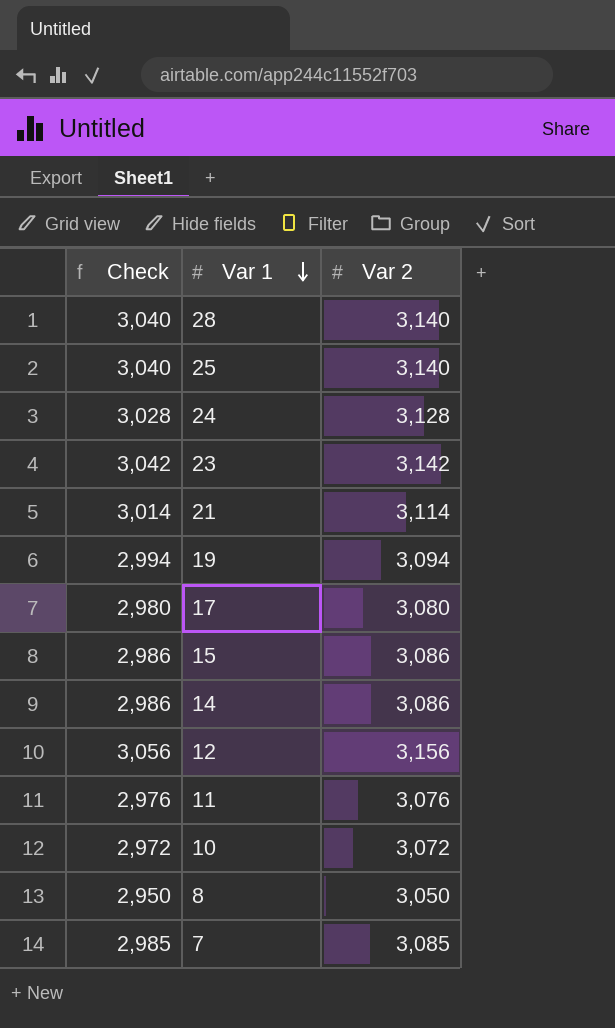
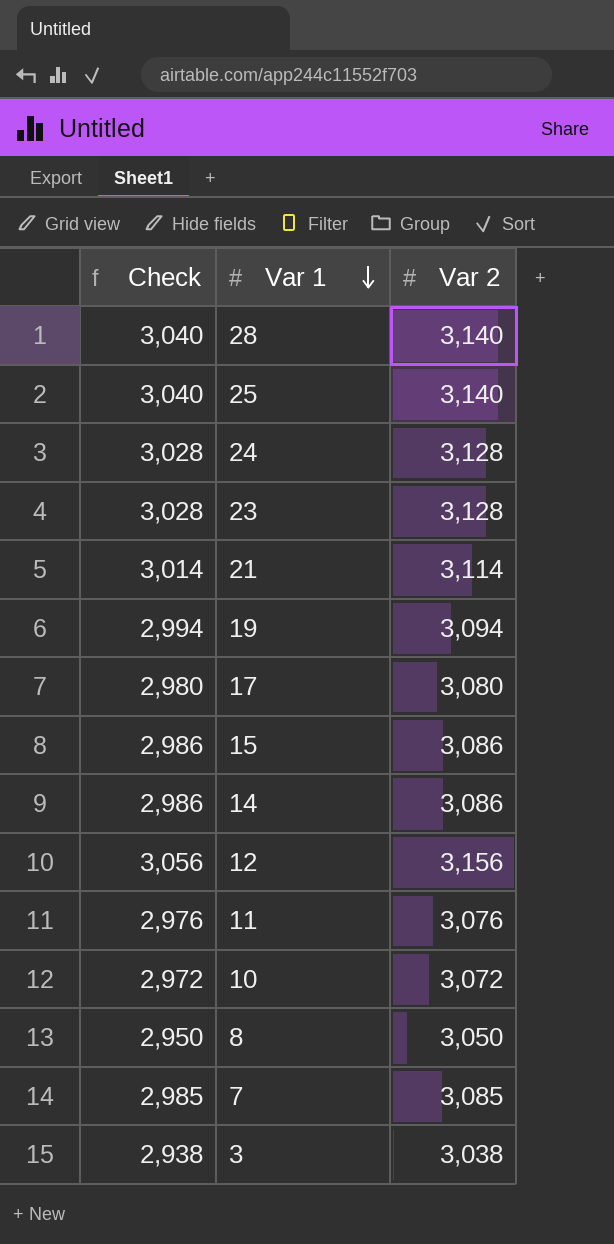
23 | Check: 3,042 -> 3,028
23 | Var 2: 3,142 -> 3,128
row 3: none -> 2,938 | 3,038

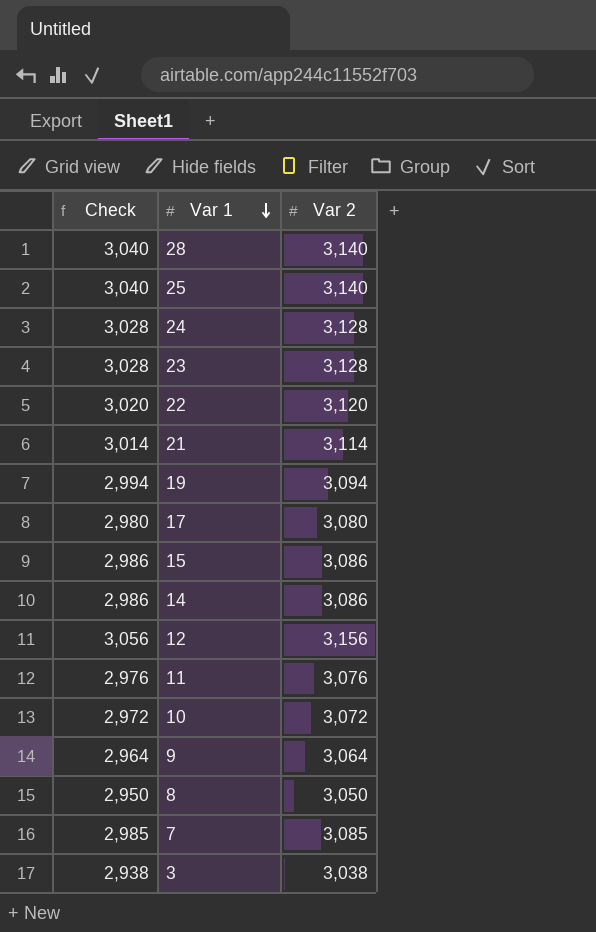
row 22: none -> 3,020 | 3,120
row 9: none -> 2,964 | 3,064

